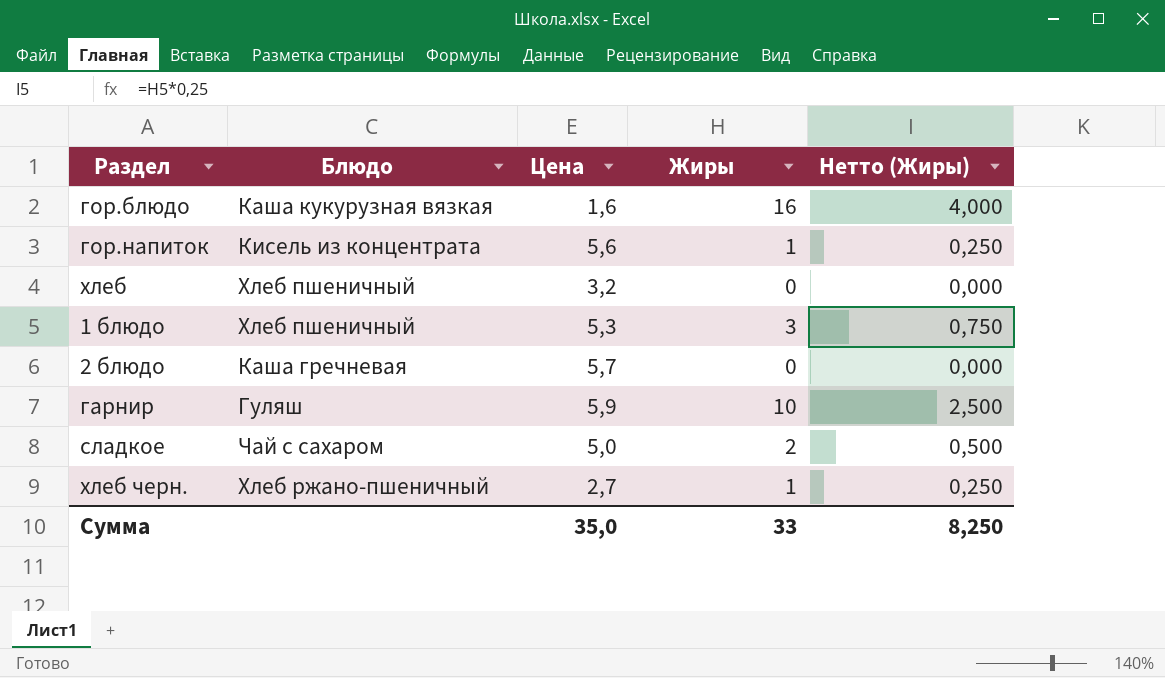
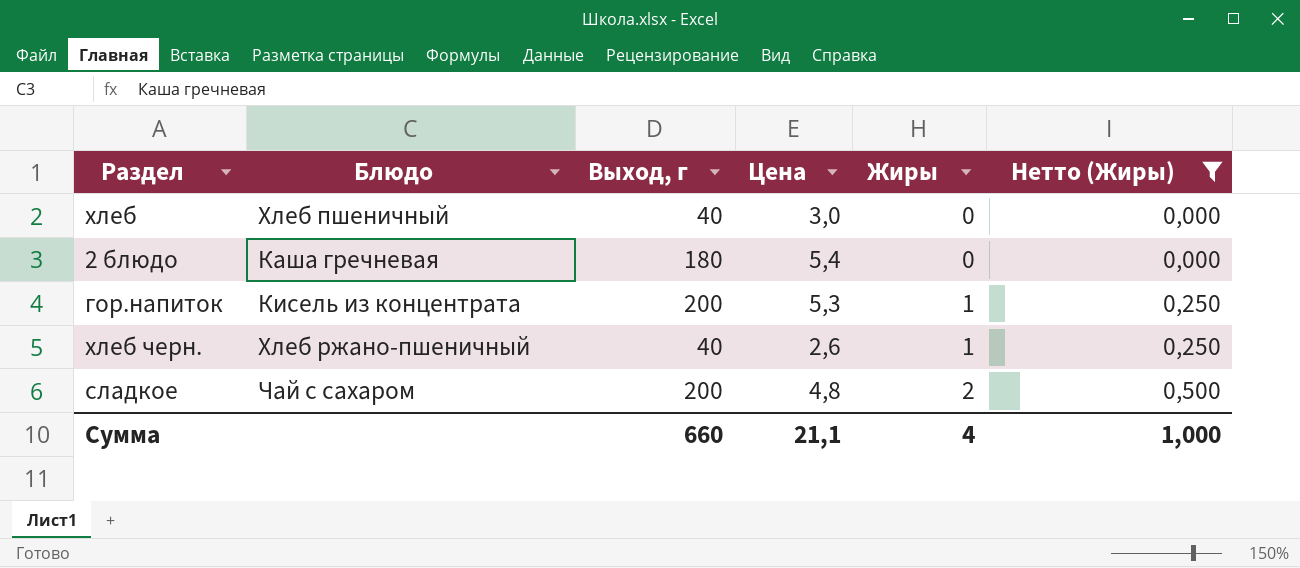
filter: none -> Нетто (Жиры) <= 0,500
row order: none -> Жиры ascending
column Выход, г | position: none -> 3
хлеб | Цена: 3,2 -> 3,0
2 блюдо | Цена: 5,7 -> 5,4
гор.напиток | Цена: 5,6 -> 5,3
хлеб черн. | Цена: 2,7 -> 2,6
сладкое | Цена: 5,0 -> 4,8
Сумма | Цена: 35,0 -> 21,1
Сумма | Жиры: 33 -> 4
Сумма | Нетто (Жиры): 8,250 -> 1,000

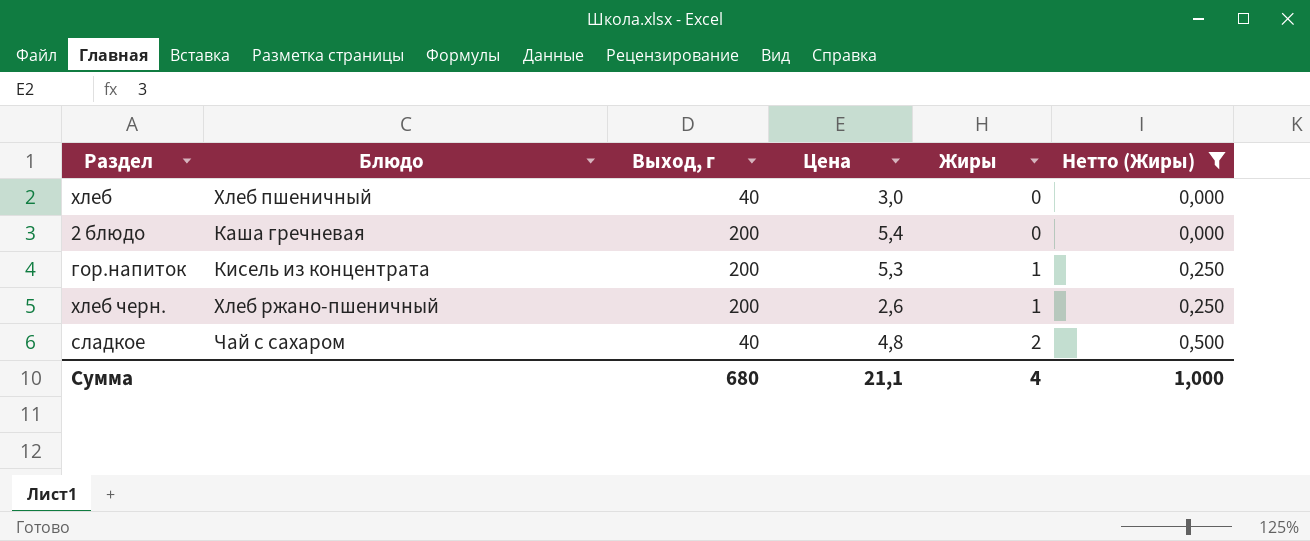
2 блюдо | Выход, г: 180 -> 200
хлеб черн. | Выход, г: 40 -> 200
сладкое | Выход, г: 200 -> 40
Сумма | Выход, г: 660 -> 680

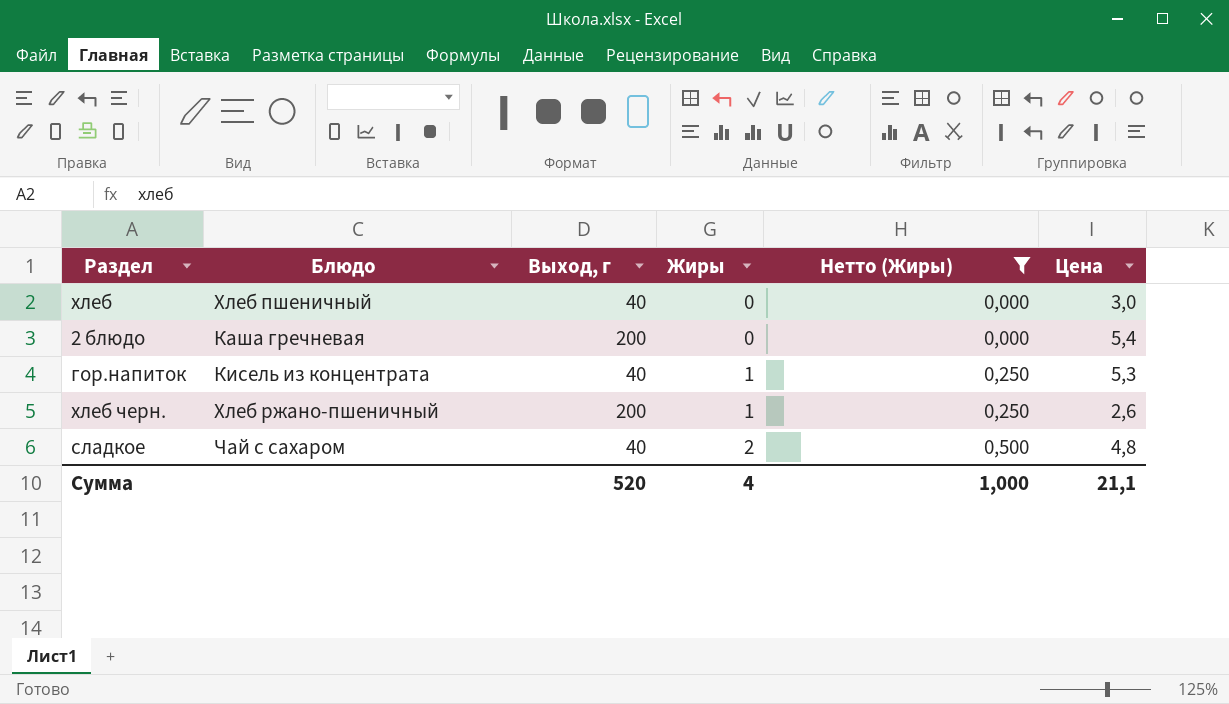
column Цена | position: 4 -> 6
гор.напиток | Выход, г: 200 -> 40
Сумма | Выход, г: 680 -> 520

